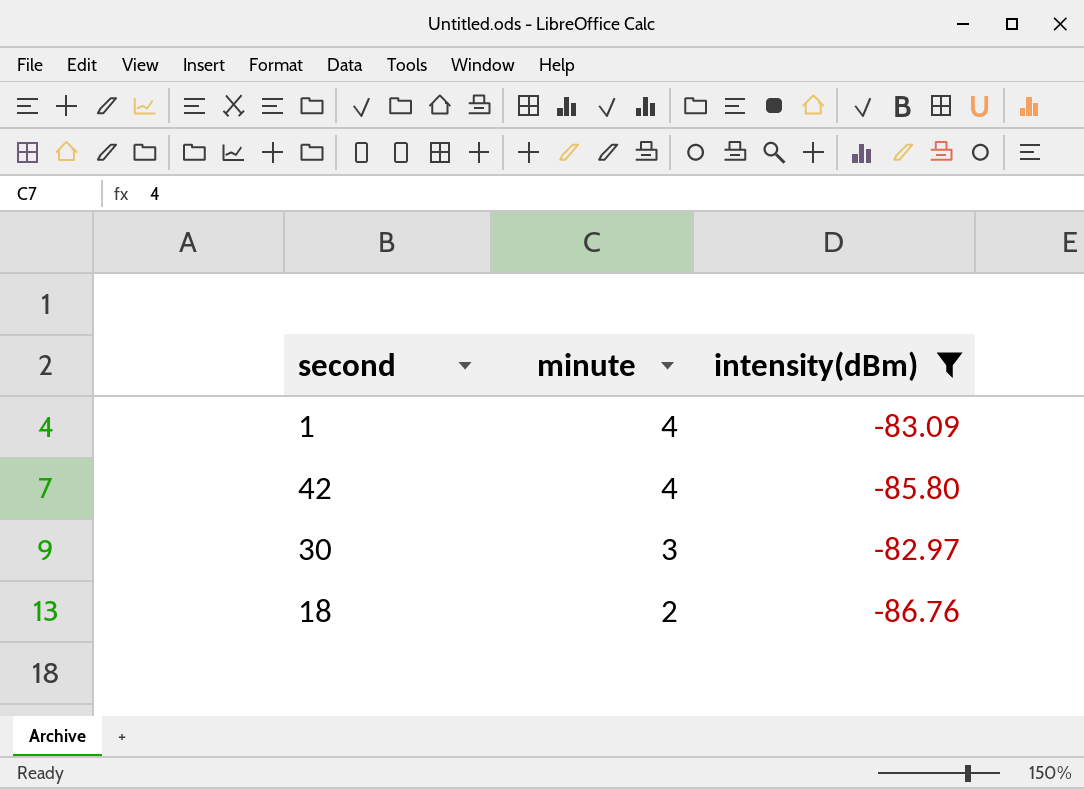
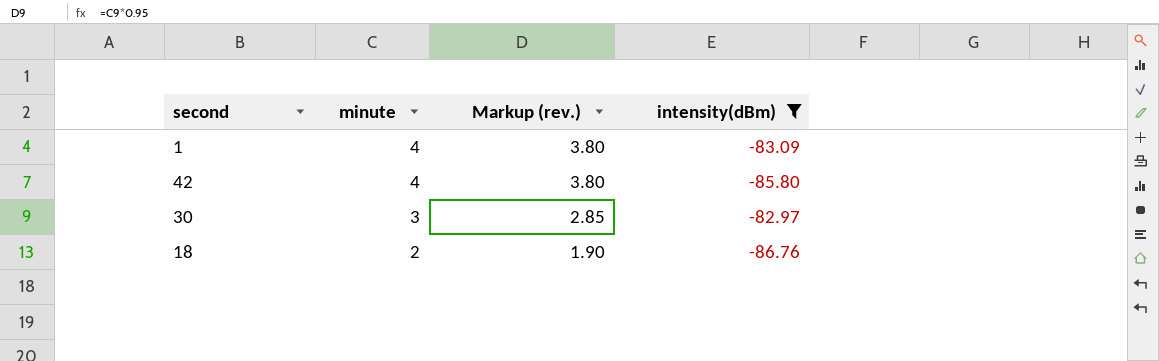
column Markup (rev.) | formula: none -> [minute] * 0.95

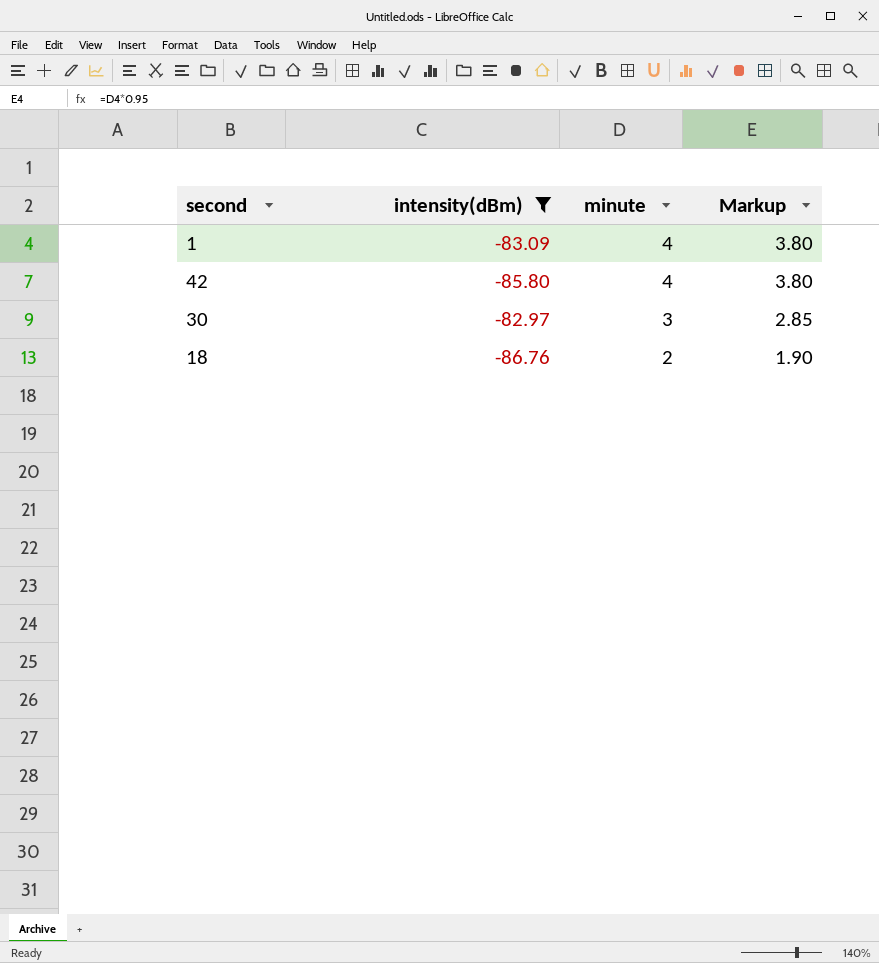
column intensity(dBm) | position: 4 -> 2
column name: Markup (rev.) -> Markup

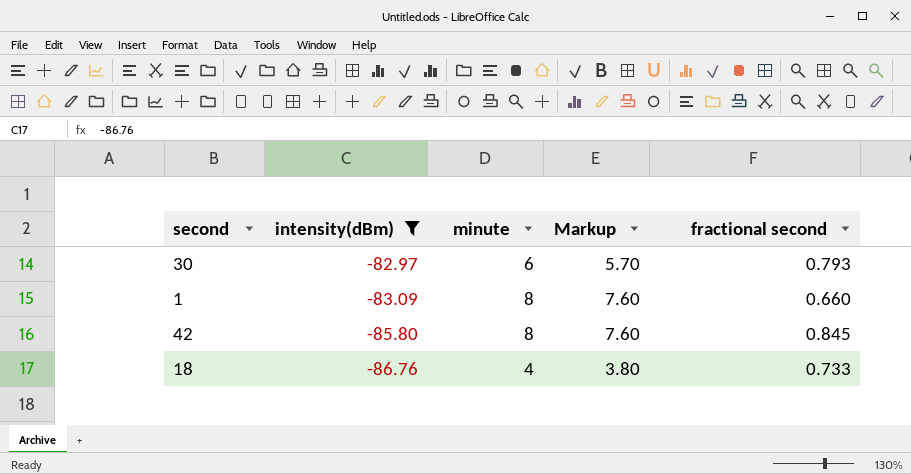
row order: minute descending -> intensity(dBm) descending
column fractional second | position: none -> 5
30 | minute: 3 -> 6
30 | Markup: 2.85 -> 5.70
1 | minute: 4 -> 8
1 | Markup: 3.80 -> 7.60
42 | minute: 4 -> 8
42 | Markup: 3.80 -> 7.60
18 | minute: 2 -> 4
18 | Markup: 1.90 -> 3.80

